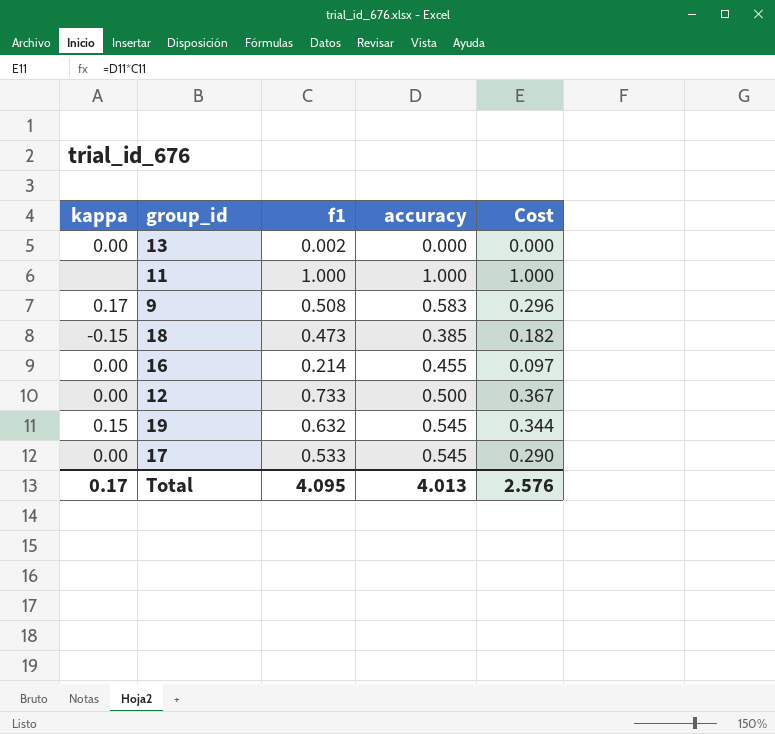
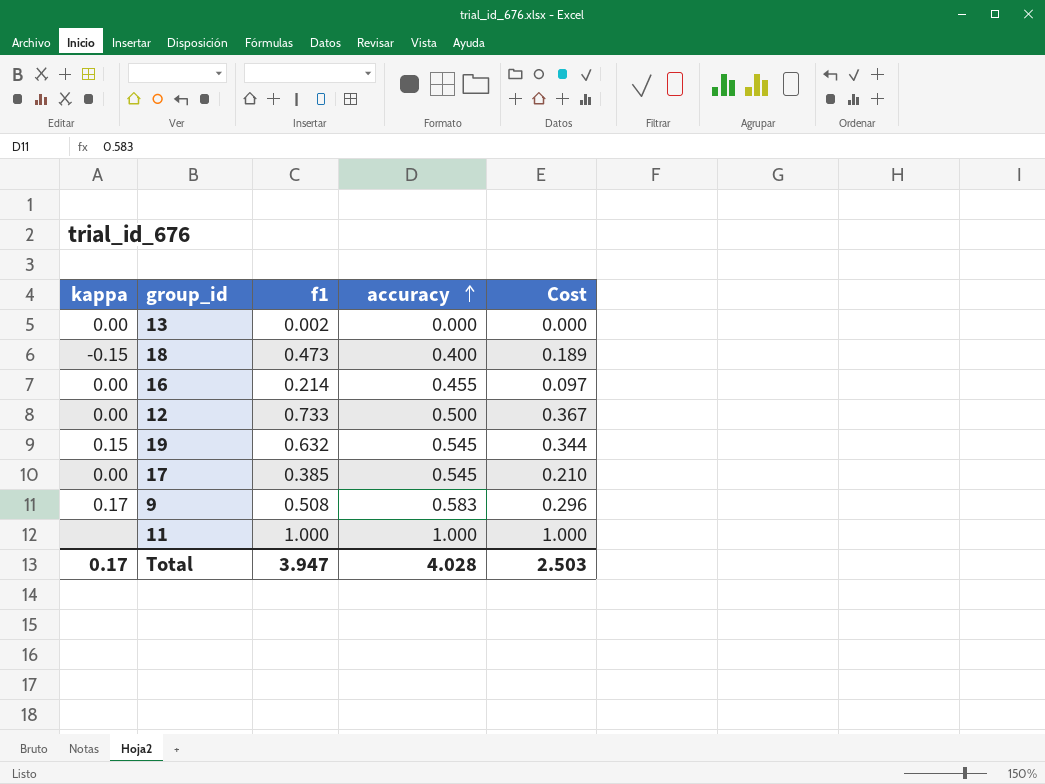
row order: none -> accuracy ascending
18 | accuracy: 0.385 -> 0.400
18 | Cost: 0.182 -> 0.189
17 | f1: 0.533 -> 0.385
17 | Cost: 0.290 -> 0.210
Total | f1: 4.095 -> 3.947
Total | accuracy: 4.013 -> 4.028
Total | Cost: 2.576 -> 2.503

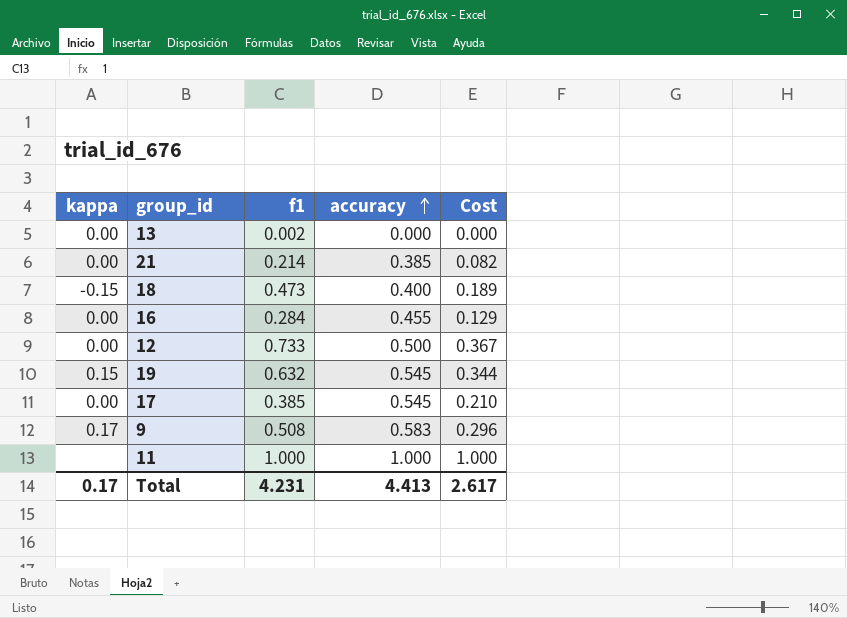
row 21: none -> 0.00 | 0.214 | 0.385 | 0.082
16 | f1: 0.214 -> 0.284
16 | Cost: 0.097 -> 0.129
Total | f1: 3.947 -> 4.231
Total | accuracy: 4.028 -> 4.413
Total | Cost: 2.503 -> 2.617

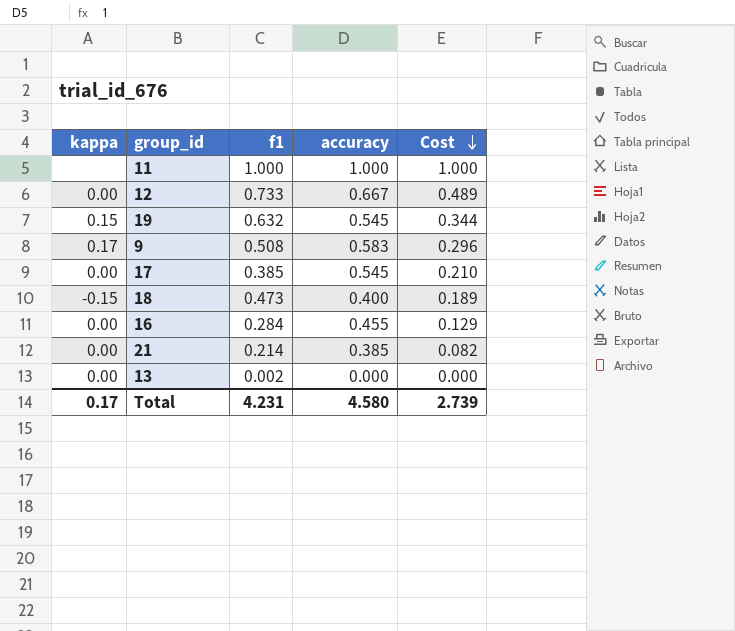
row order: accuracy ascending -> Cost descending
12 | accuracy: 0.500 -> 0.667
12 | Cost: 0.367 -> 0.489
Total | accuracy: 4.413 -> 4.580
Total | Cost: 2.617 -> 2.739

